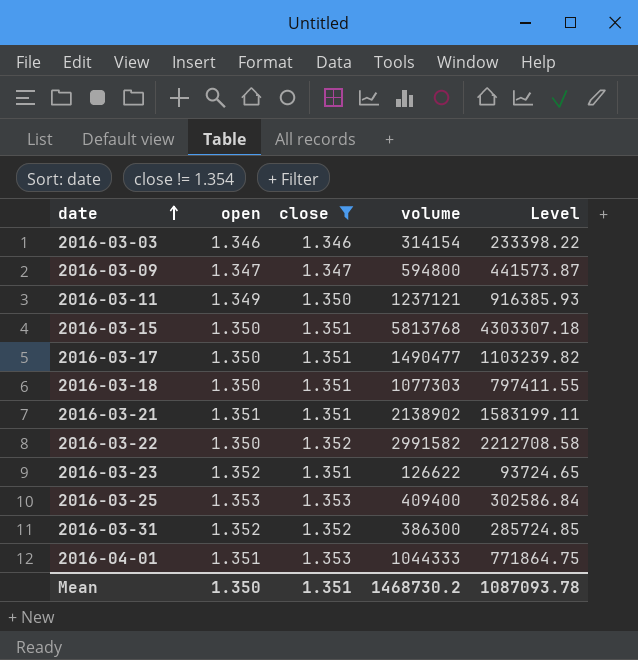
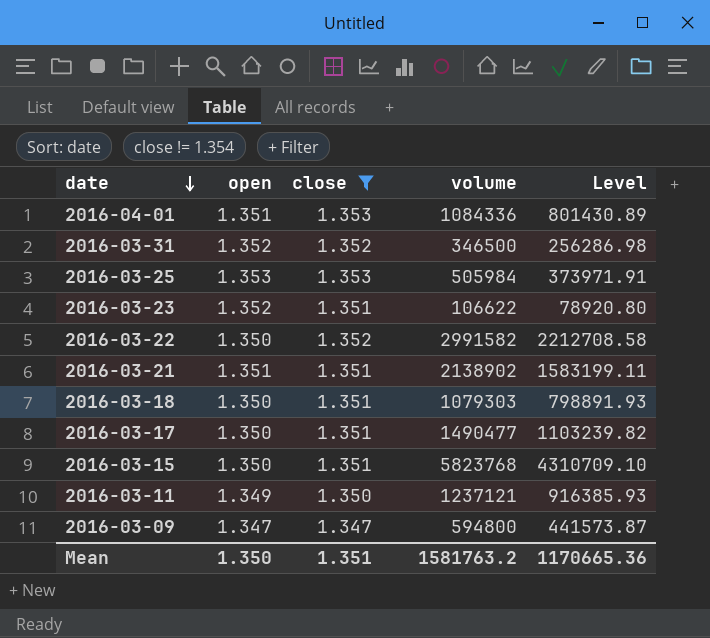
row order: date ascending -> date descending
row 2016-03-03: 1.346 | 1.346 | 314154 | 233398.22 -> none
2016-04-01 | volume: 1044333 -> 1084336
2016-04-01 | Level: 771864.75 -> 801430.89
2016-03-31 | volume: 386300 -> 346500
2016-03-31 | Level: 285724.85 -> 256286.98
2016-03-25 | volume: 409400 -> 505984
2016-03-25 | Level: 302586.84 -> 373971.91
2016-03-23 | volume: 126622 -> 106622
2016-03-23 | Level: 93724.65 -> 78920.80
2016-03-18 | volume: 1077303 -> 1079303
2016-03-18 | Level: 797411.55 -> 798891.93
2016-03-15 | volume: 5813768 -> 5823768
2016-03-15 | Level: 4303307.18 -> 4310709.10
Mean | volume: 1468730.2 -> 1581763.2
Mean | Level: 1087093.78 -> 1170665.36

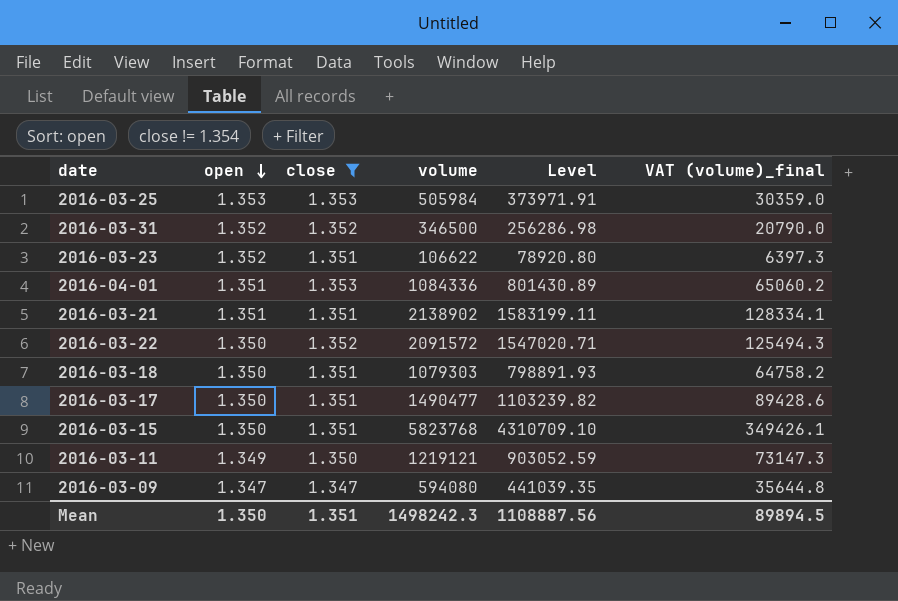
row order: date descending -> open descending
column VAT (volume)_final | formula: none -> [volume] * 0.06
2016-03-22 | volume: 2991582 -> 2091572
2016-03-22 | Level: 2212708.58 -> 1547020.71
2016-03-11 | volume: 1237121 -> 1219121
2016-03-11 | Level: 916385.93 -> 903052.59
2016-03-09 | volume: 594800 -> 594080
2016-03-09 | Level: 441573.87 -> 441039.35
Mean | volume: 1581763.2 -> 1498242.3
Mean | Level: 1170665.36 -> 1108887.56

